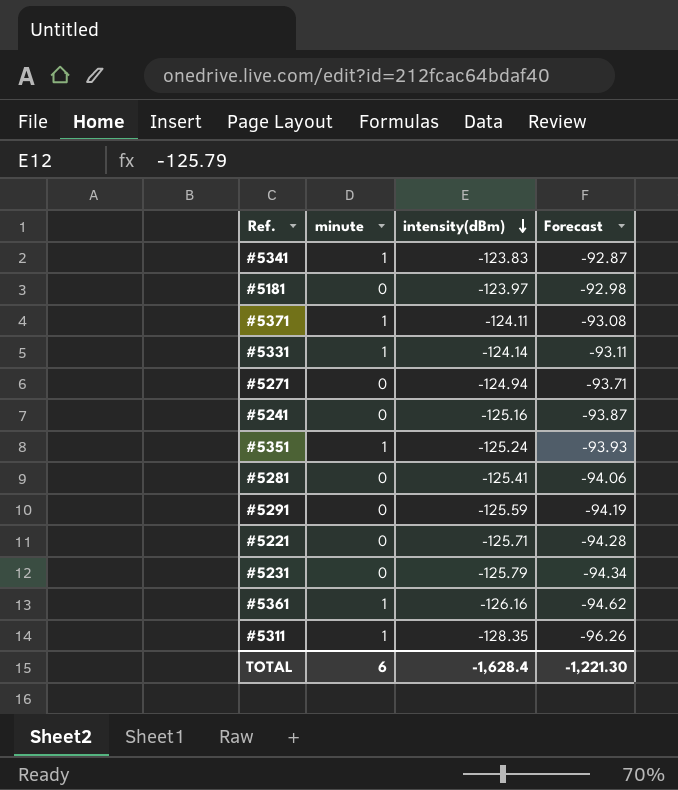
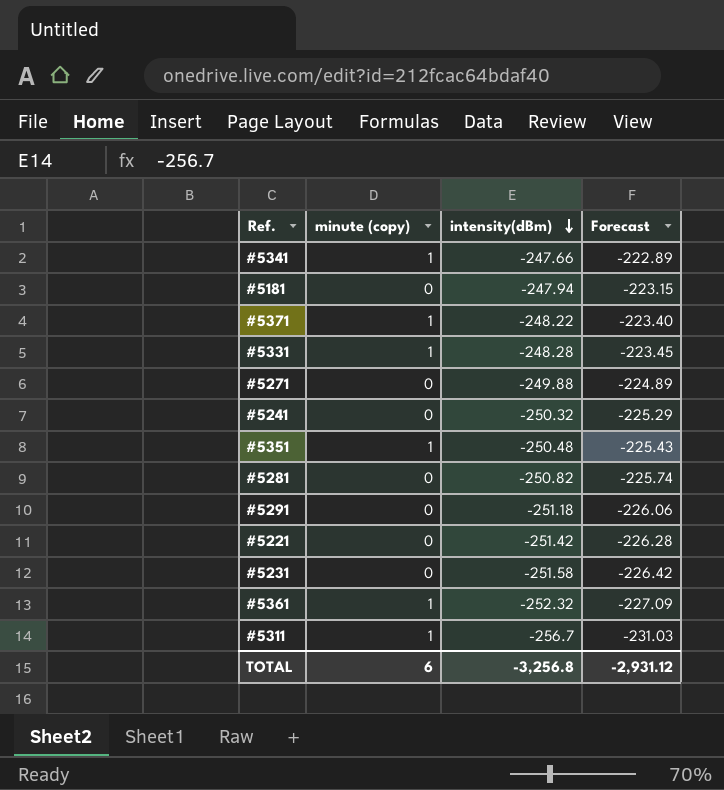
column name: minute -> minute (copy)
column Forecast | formula: [intensity(dBm)] * 0.75 -> [intensity(dBm)] * 0.9
#5341 | intensity(dBm): -123.83 -> -247.66
#5181 | intensity(dBm): -123.97 -> -247.94
#5371 | intensity(dBm): -124.11 -> -248.22
#5331 | intensity(dBm): -124.14 -> -248.28
#5271 | intensity(dBm): -124.94 -> -249.88
#5241 | intensity(dBm): -125.16 -> -250.32
#5351 | intensity(dBm): -125.24 -> -250.48
#5281 | intensity(dBm): -125.41 -> -250.82
#5291 | intensity(dBm): -125.59 -> -251.18
#5221 | intensity(dBm): -125.71 -> -251.42
#5231 | intensity(dBm): -125.79 -> -251.58
#5361 | intensity(dBm): -126.16 -> -252.32
#5311 | intensity(dBm): -128.35 -> -256.7
TOTAL | intensity(dBm): -1,628.4 -> -3,256.8
TOTAL | Forecast: -1,221.30 -> -2,931.12

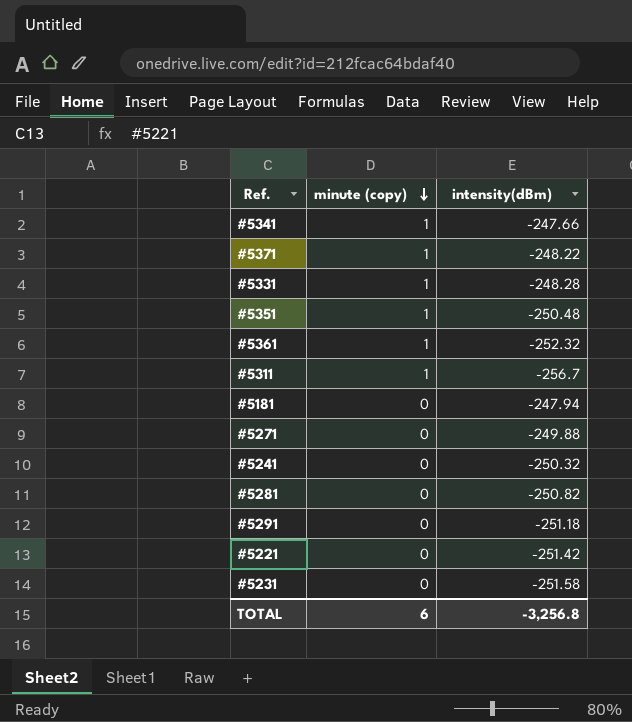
row order: intensity(dBm) descending -> minute (copy) descending
column Forecast | formula: [intensity(dBm)] * 0.9 -> none

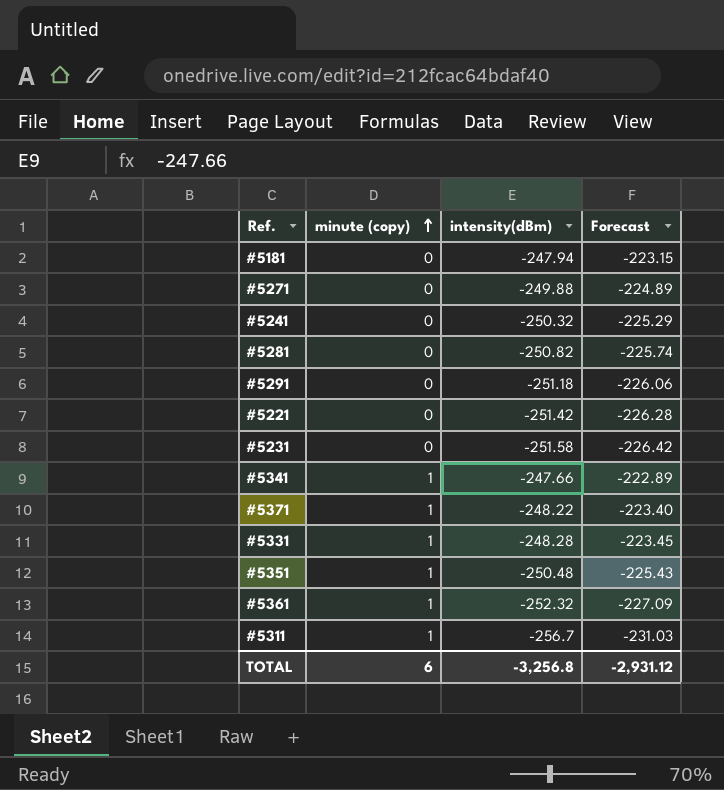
row order: minute (copy) descending -> minute (copy) ascending
column Forecast | formula: none -> [intensity(dBm)] * 0.9

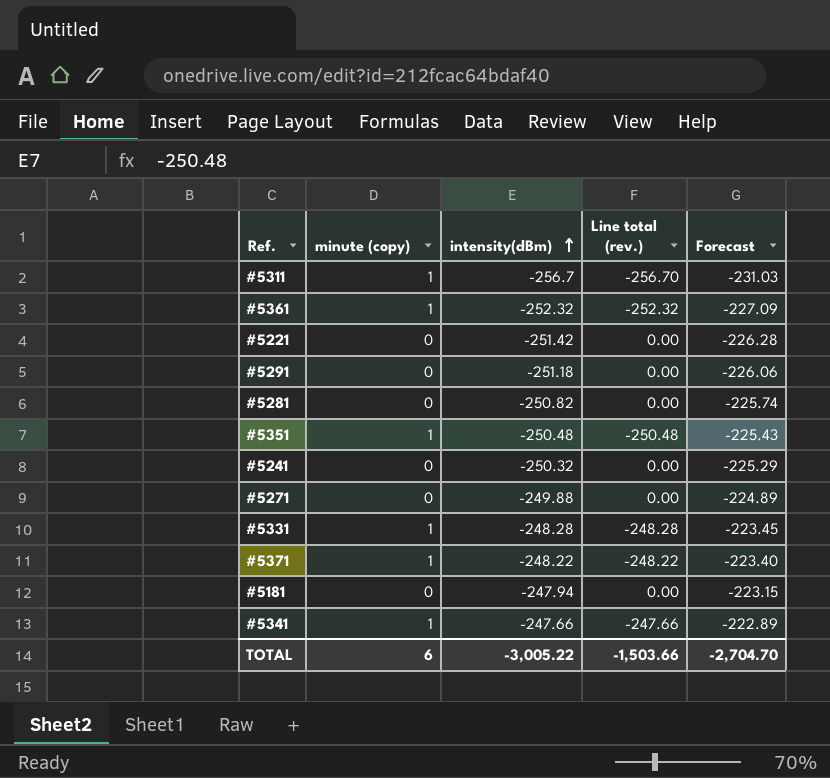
row order: minute (copy) ascending -> intensity(dBm) ascending
column Line total (rev.) | formula: none -> [minute (copy)] * [intensity(dBm)]
row #5231: 0 | -251.58 | -226.42 -> none
TOTAL | intensity(dBm): -3,256.8 -> -3,005.22
TOTAL | Forecast: -2,931.12 -> -2,704.70

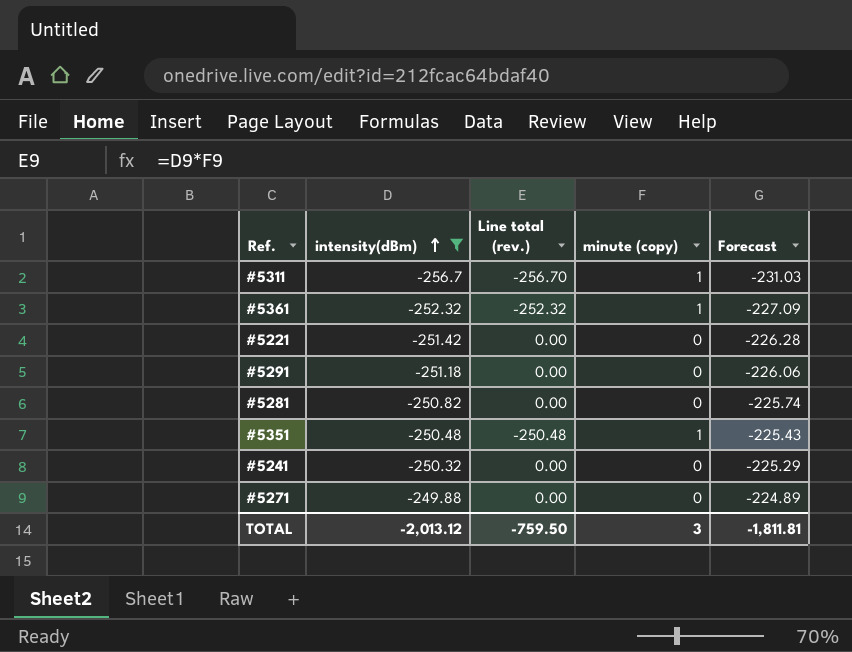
filter: none -> intensity(dBm) <= -249.88
column minute (copy) | position: 2 -> 4
TOTAL | intensity(dBm): -3,005.22 -> -2,013.12
TOTAL | Line total (rev.): -1,503.66 -> -759.50
TOTAL | minute (copy): 6 -> 3
TOTAL | Forecast: -2,704.70 -> -1,811.81

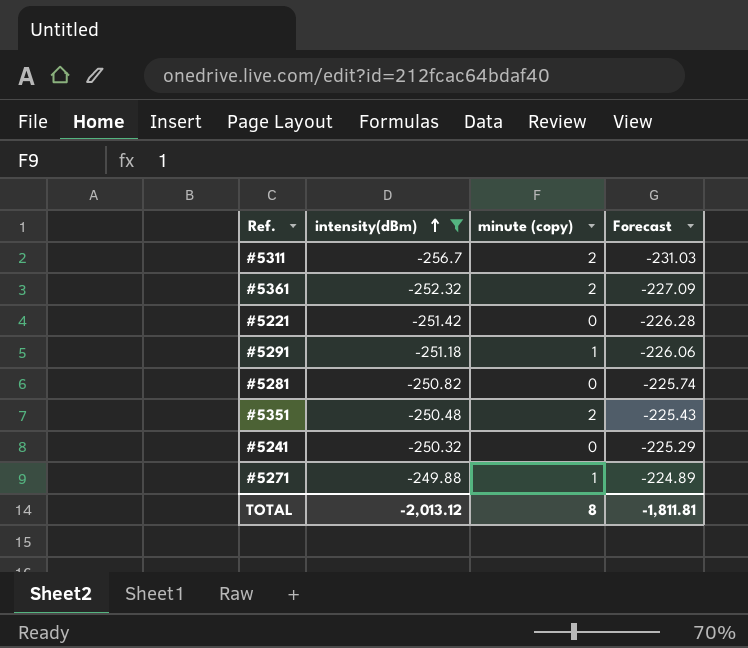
column Line total (rev.) | formula: [intensity(dBm)] * [minute (copy)] -> none
#5311 | minute (copy): 1 -> 2
#5361 | minute (copy): 1 -> 2
#5291 | minute (copy): 0 -> 1
#5351 | minute (copy): 1 -> 2
#5271 | minute (copy): 0 -> 1
TOTAL | minute (copy): 3 -> 8

